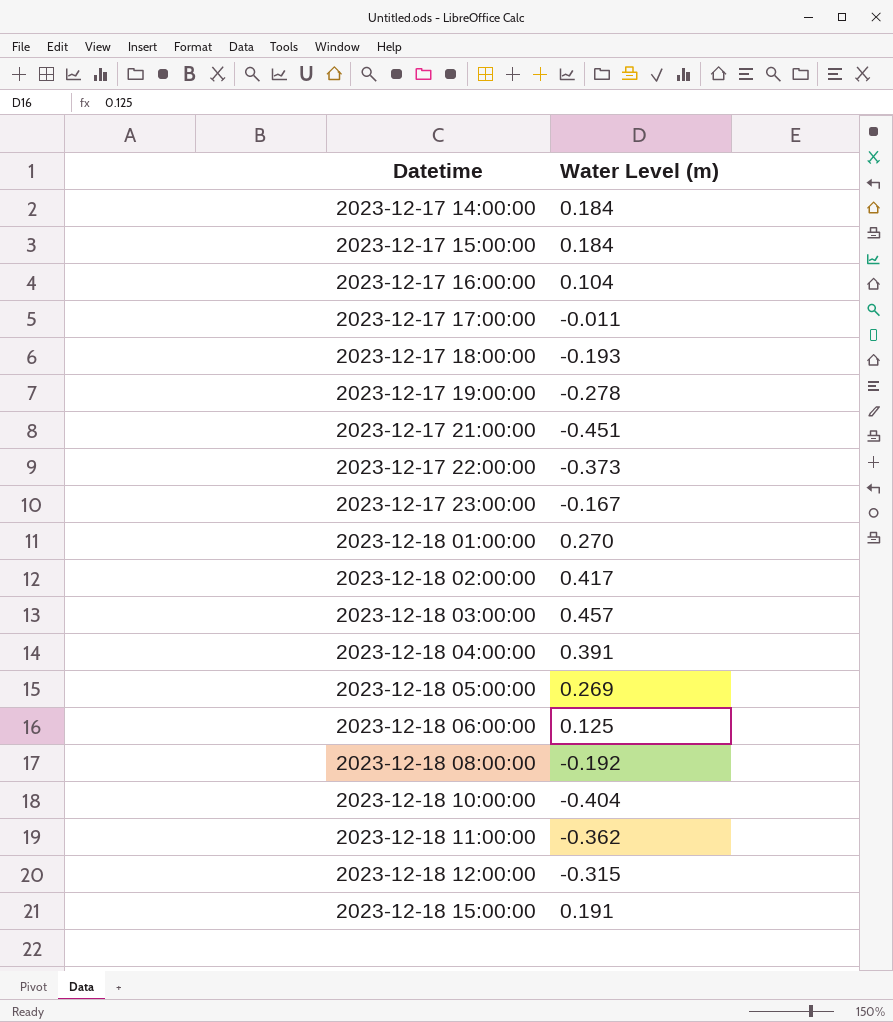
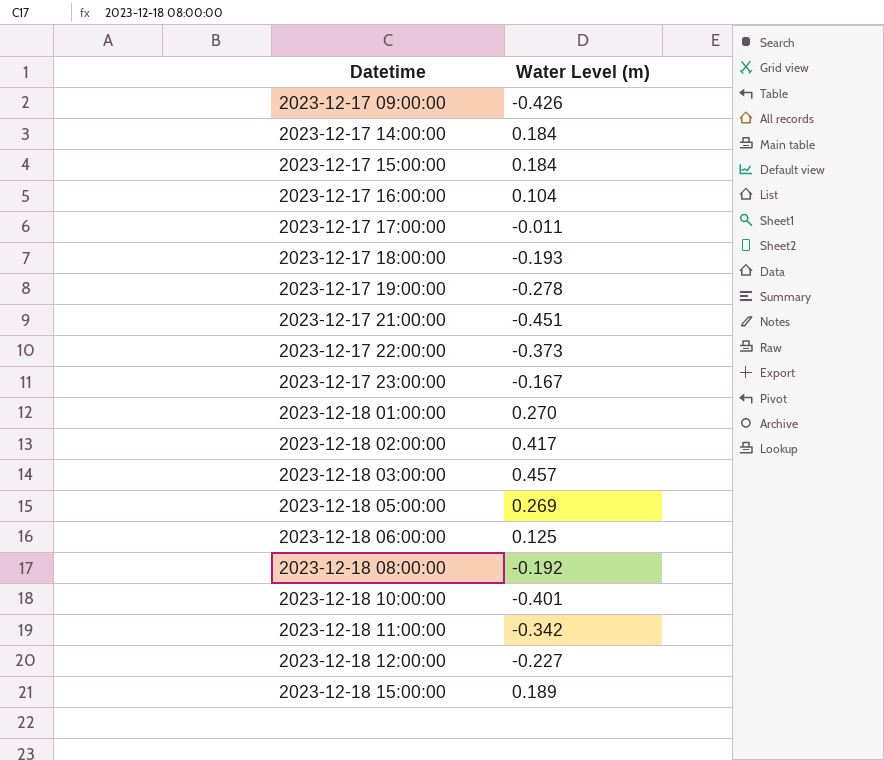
row 2023-12-18 04:00:00: 0.391 -> none
row 2023-12-17 09:00:00: none -> -0.426
2023-12-18 10:00:00 | Water Level (m): -0.404 -> -0.401
2023-12-18 11:00:00 | Water Level (m): -0.362 -> -0.342
2023-12-18 12:00:00 | Water Level (m): -0.315 -> -0.227
2023-12-18 15:00:00 | Water Level (m): 0.191 -> 0.189

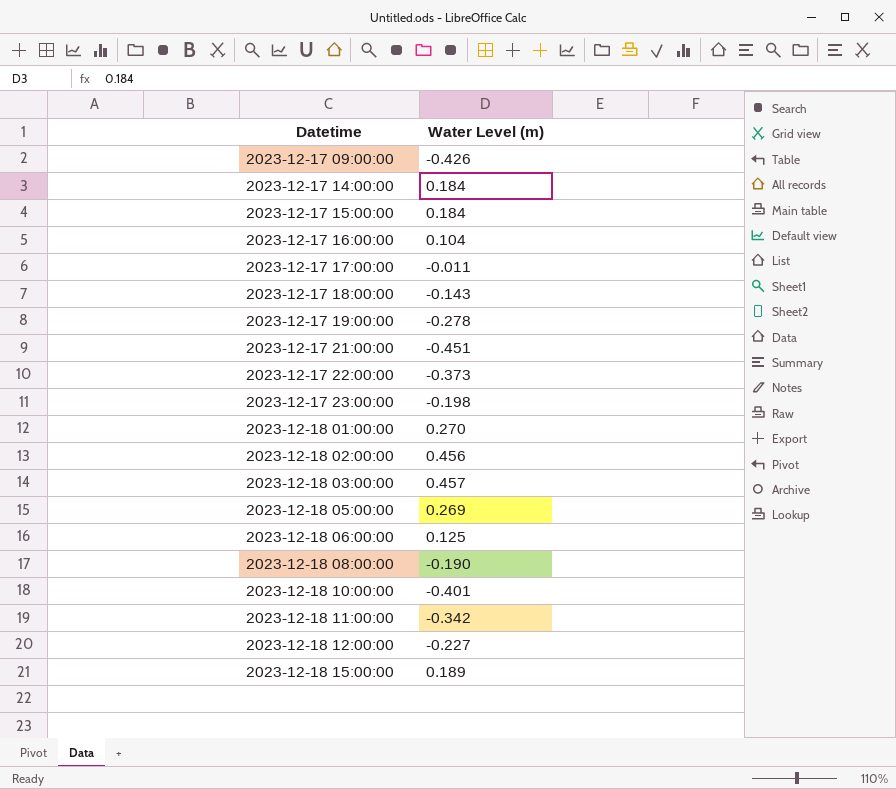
2023-12-17 18:00:00 | Water Level (m): -0.193 -> -0.143
2023-12-17 23:00:00 | Water Level (m): -0.167 -> -0.198
2023-12-18 02:00:00 | Water Level (m): 0.417 -> 0.456
2023-12-18 08:00:00 | Water Level (m): -0.192 -> -0.190

